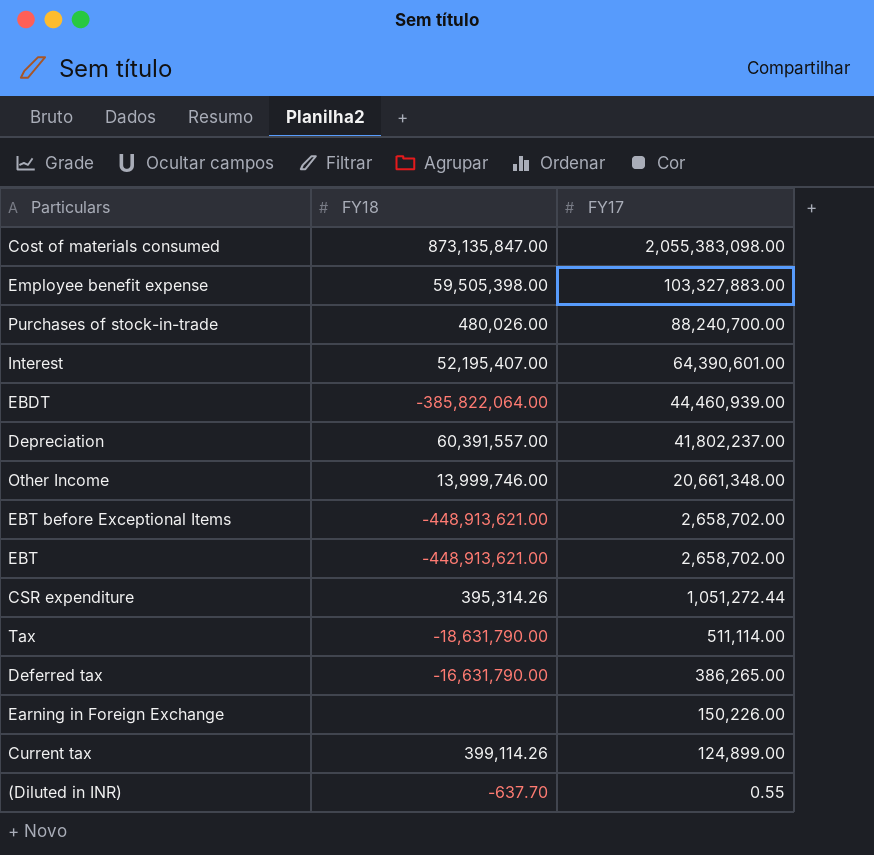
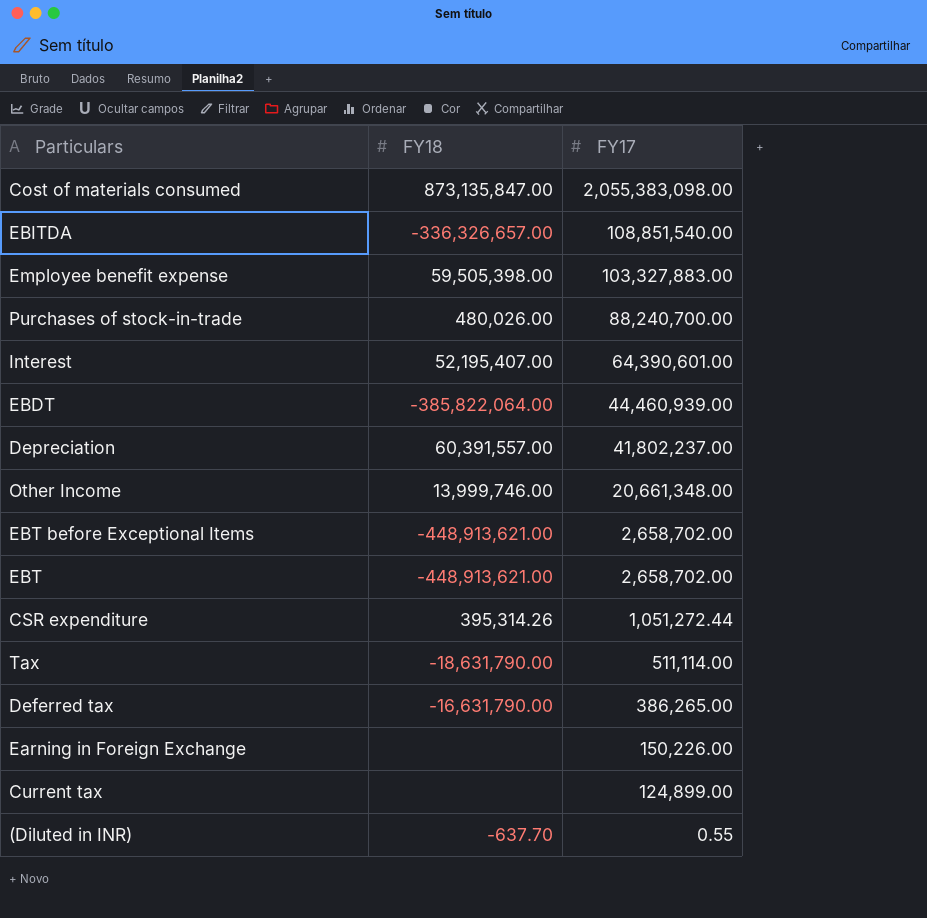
row EBITDA: none -> -336,326,657.00 | 108,851,540.00
Current tax | FY18: 399,114.26 -> none

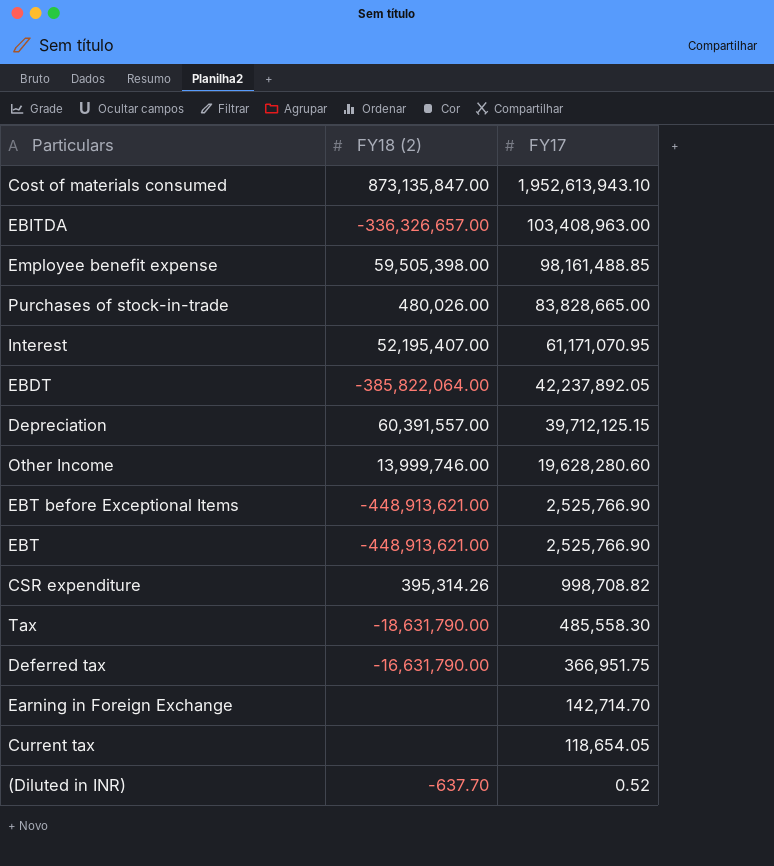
column name: FY18 -> FY18 (2)
Cost of materials consumed | FY17: 2,055,383,098.00 -> 1,952,613,943.10
EBITDA | FY17: 108,851,540.00 -> 103,408,963.00
Employee benefit expense | FY17: 103,327,883.00 -> 98,161,488.85
Purchases of stock-in-trade | FY17: 88,240,700.00 -> 83,828,665.00
Interest | FY17: 64,390,601.00 -> 61,171,070.95
EBDT | FY17: 44,460,939.00 -> 42,237,892.05
Depreciation | FY17: 41,802,237.00 -> 39,712,125.15
Other Income | FY17: 20,661,348.00 -> 19,628,280.60
EBT before Exceptional Items | FY17: 2,658,702.00 -> 2,525,766.90
EBT | FY17: 2,658,702.00 -> 2,525,766.90
CSR expenditure | FY17: 1,051,272.44 -> 998,708.82
Tax | FY17: 511,114.00 -> 485,558.30
Deferred tax | FY17: 386,265.00 -> 366,951.75
Earning in Foreign Exchange | FY17: 150,226.00 -> 142,714.70
Current tax | FY17: 124,899.00 -> 118,654.05
(Diluted in INR) | FY17: 0.55 -> 0.52

